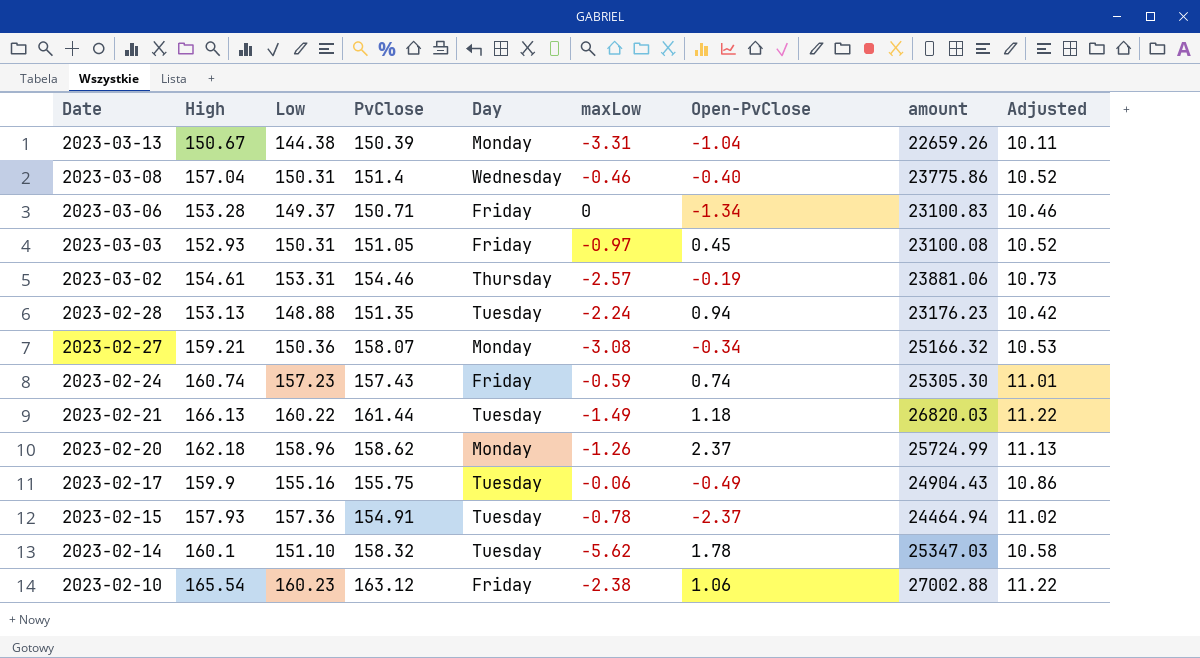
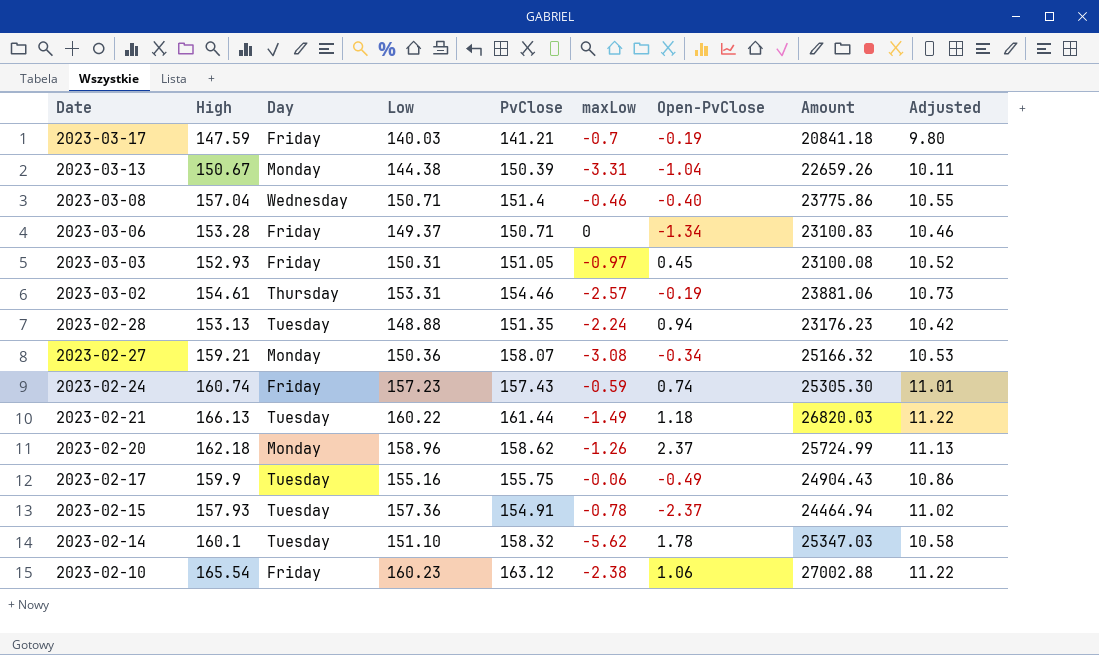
column Day | position: 5 -> 3
column name: amount -> Amount
row 2023-03-17: none -> 147.59 | Friday | 140.03 | 141.21 | -0.7 | -0.19 | 20841.18 | 9.80
2023-03-08 | Low: 150.31 -> 150.71
2023-03-08 | Adjusted: 10.52 -> 10.55

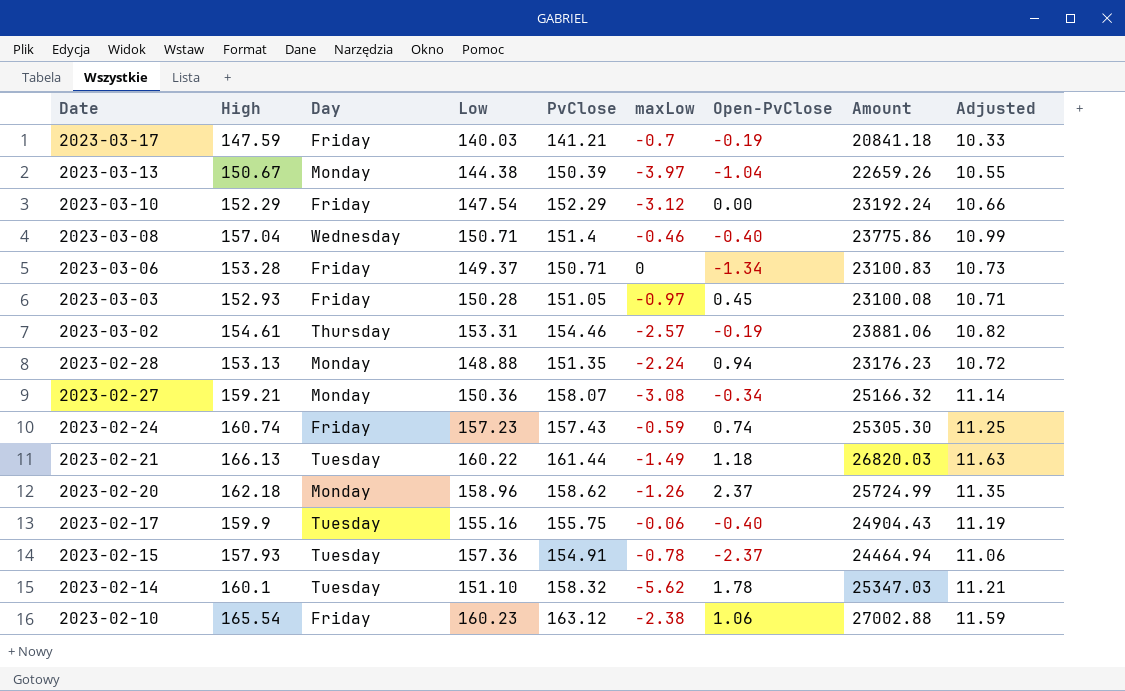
column Adjusted | formula: [Low] * 0.07 -> [High] * 0.07
2023-03-13 | maxLow: -3.31 -> -3.97
row 2023-03-10: none -> 152.29 | Friday | 147.54 | 152.29 | -3.12 | 0.00 | 23192.24 | 10.66
2023-03-03 | Low: 150.31 -> 150.28
2023-02-28 | Day: Tuesday -> Monday
2023-02-17 | Open-PvClose: -0.49 -> -0.40

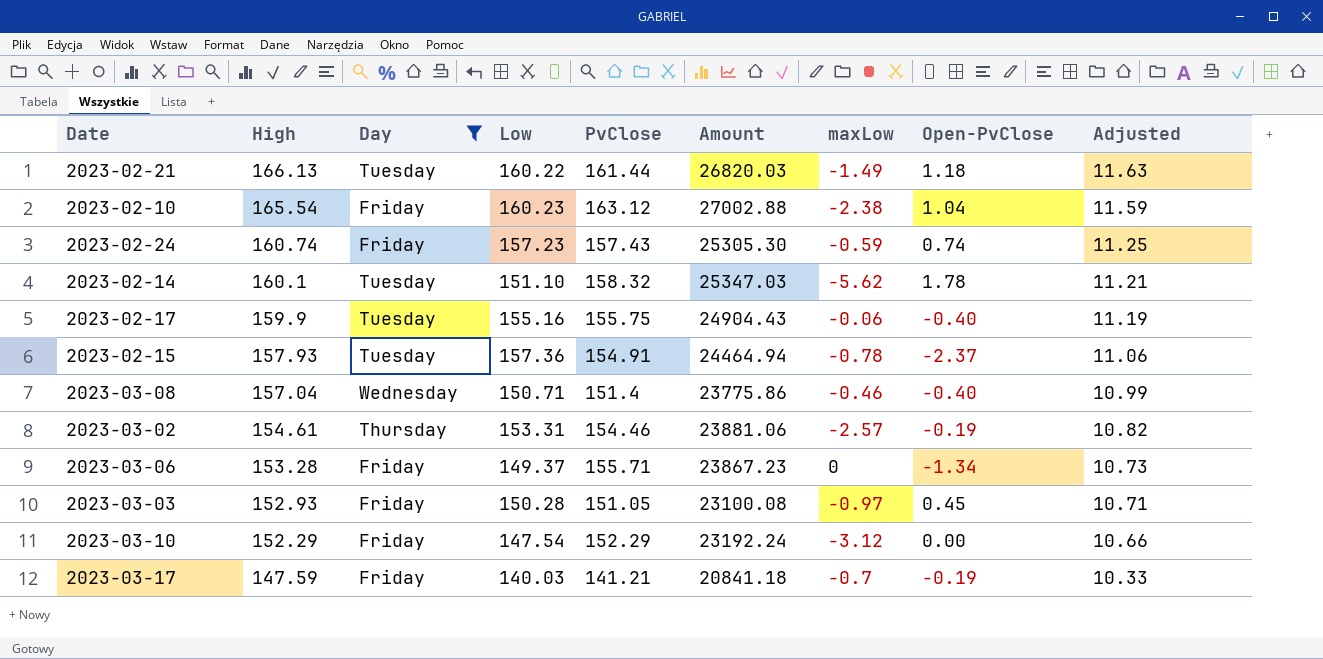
filter: none -> Day != Monday
row order: Date descending -> High descending
column Amount | position: 8 -> 6
2023-02-10 | Open-PvClose: 1.06 -> 1.04
2023-03-06 | PvClose: 150.71 -> 155.71
2023-03-06 | Amount: 23100.83 -> 23867.23

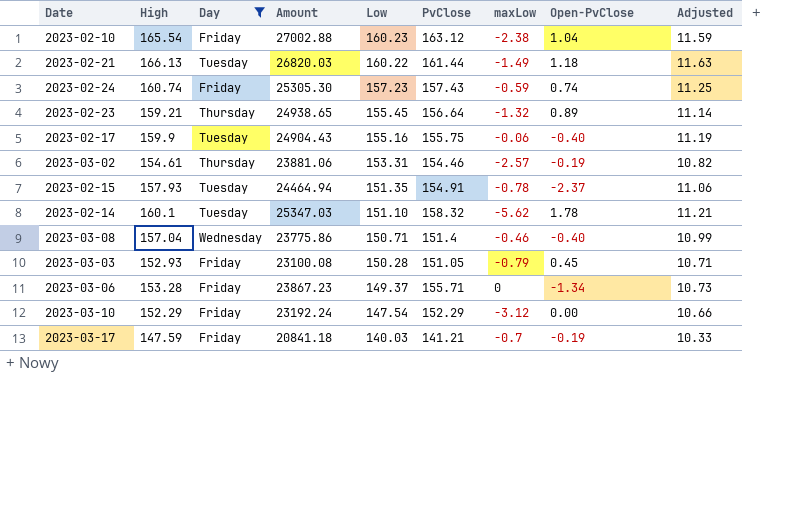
row order: High descending -> Low descending
column Amount | position: 6 -> 4
row 2023-02-23: none -> 159.21 | Thursday | 24938.65 | 155.45 | 156.64 | -1.32 | 0.89 | 11.14
2023-02-15 | Low: 157.36 -> 151.35
2023-03-03 | maxLow: -0.97 -> -0.79

